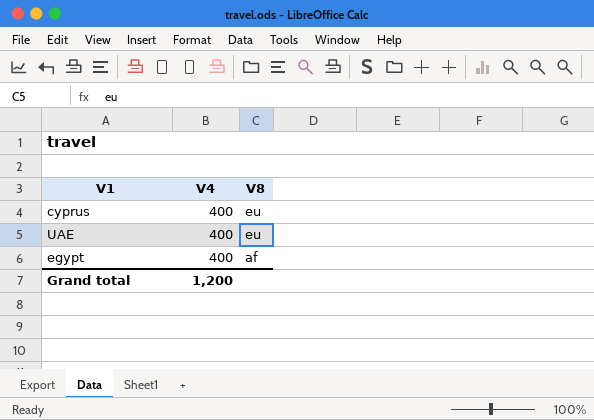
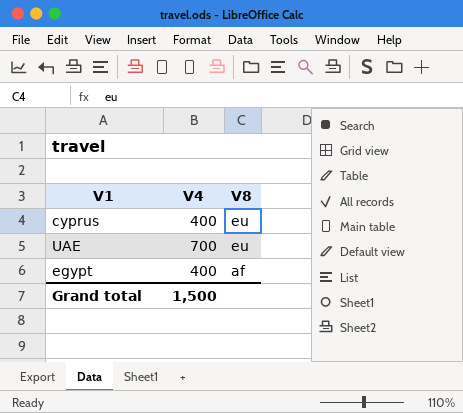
UAE | V4: 400 -> 700
Grand total | V4: 1,200 -> 1,500

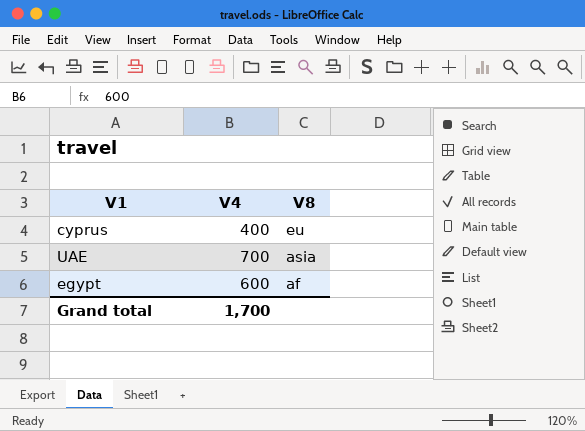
UAE | V8: eu -> asia
egypt | V4: 400 -> 600
Grand total | V4: 1,500 -> 1,700

